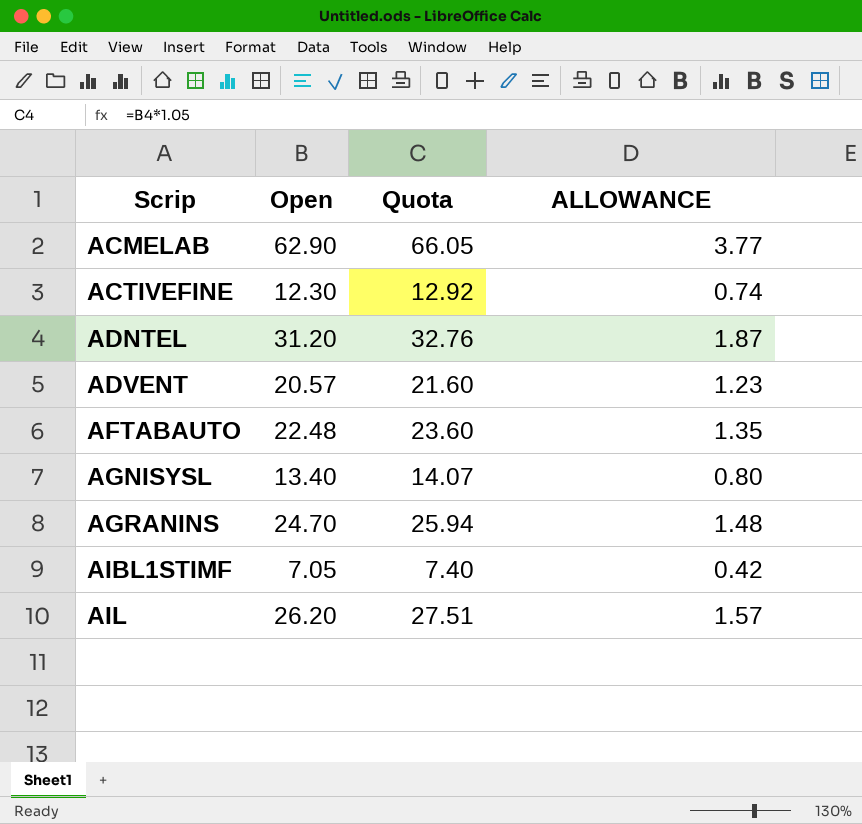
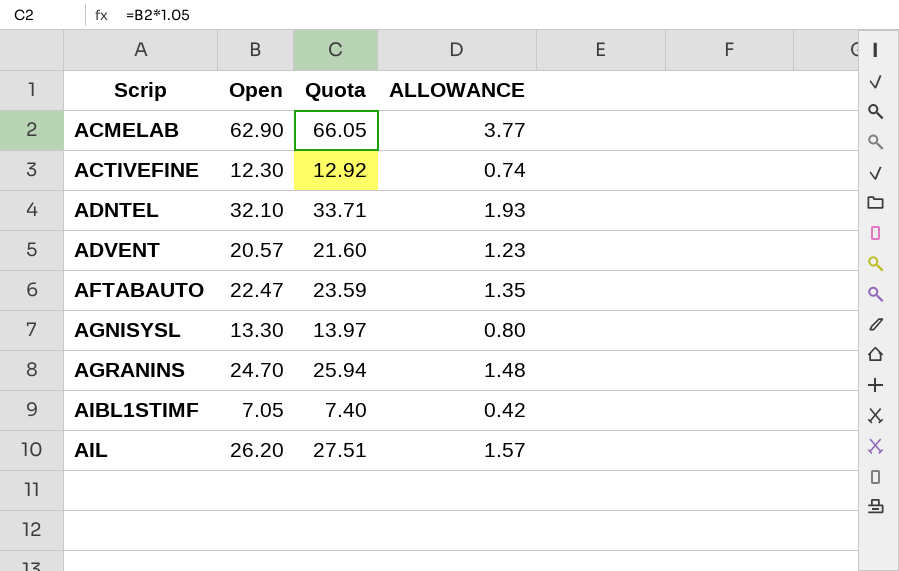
ADNTEL | Open: 31.20 -> 32.10
ADNTEL | Quota: 32.76 -> 33.71
ADNTEL | ALLOWANCE: 1.87 -> 1.93
AFTABAUTO | Open: 22.48 -> 22.47
AFTABAUTO | Quota: 23.60 -> 23.59
AGNISYSL | Open: 13.40 -> 13.30
AGNISYSL | Quota: 14.07 -> 13.97

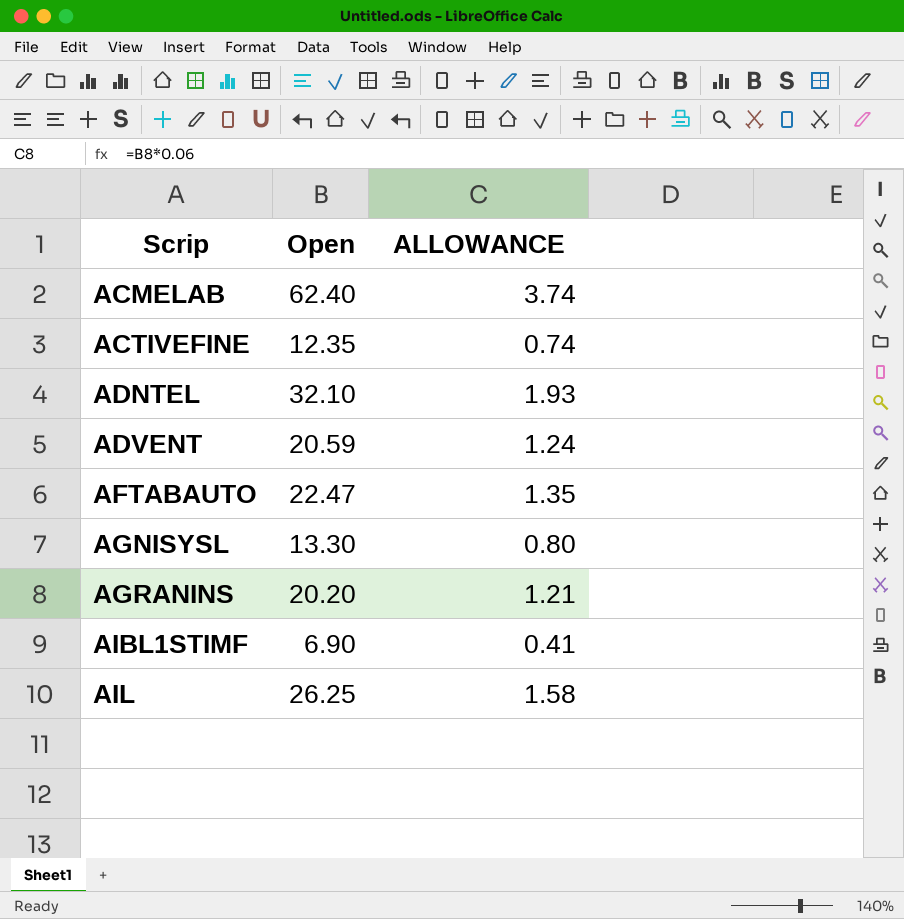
column Quota | formula: [Open] * 1.05 -> none
ACMELAB | Open: 62.90 -> 62.40
ACMELAB | ALLOWANCE: 3.77 -> 3.74
ACTIVEFINE | Open: 12.30 -> 12.35
ADVENT | Open: 20.57 -> 20.59
ADVENT | ALLOWANCE: 1.23 -> 1.24
AGRANINS | Open: 24.70 -> 20.20
AGRANINS | ALLOWANCE: 1.48 -> 1.21
AIBL1STIMF | Open: 7.05 -> 6.90
AIBL1STIMF | ALLOWANCE: 0.42 -> 0.41
AIL | Open: 26.20 -> 26.25
AIL | ALLOWANCE: 1.57 -> 1.58

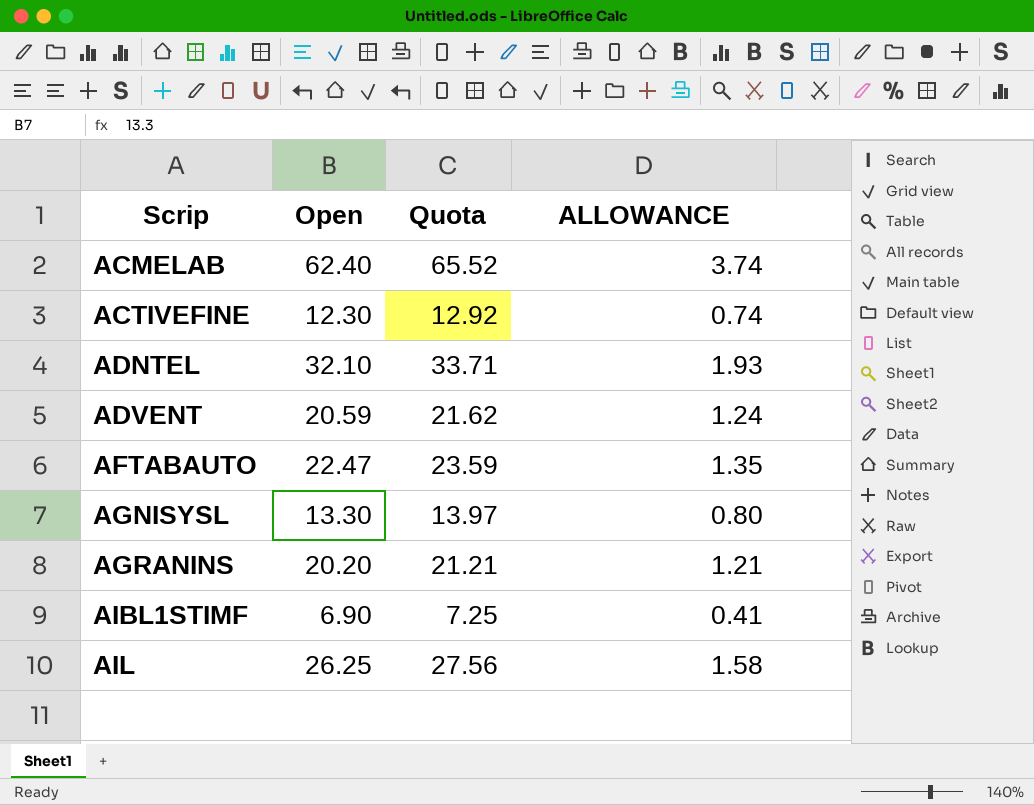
column Quota | formula: none -> [Open] * 1.05
ACTIVEFINE | Open: 12.35 -> 12.30

